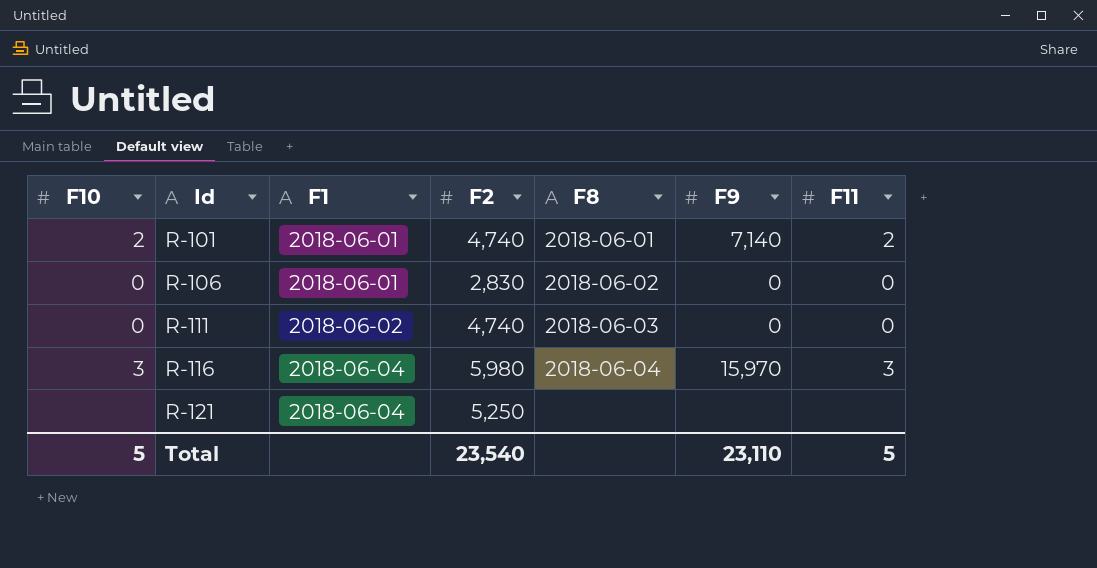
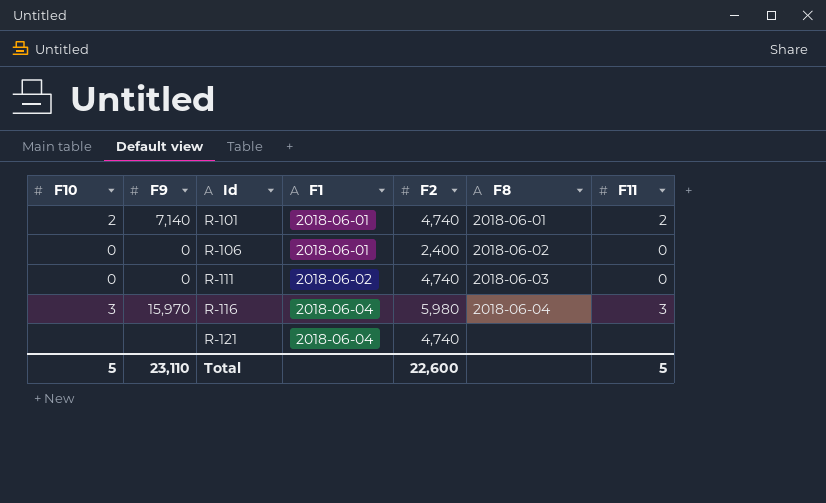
column F9 | position: 6 -> 2
R-106 | F2: 2,830 -> 2,400
R-121 | F2: 5,250 -> 4,740
Total | F2: 23,540 -> 22,600

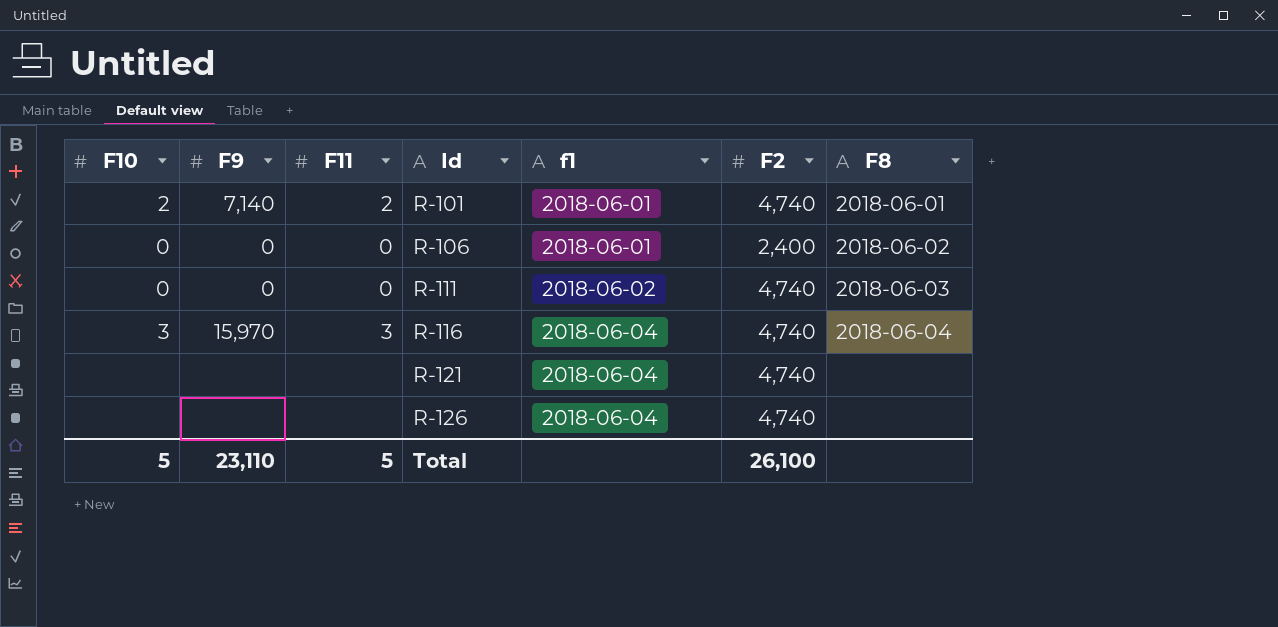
column F11 | position: 7 -> 3
column name: F1 -> f1
R-116 | F2: 5,980 -> 4,740
row R-126: none -> none | none | none | 2018-06-04 | 4,740 | none
Total | F2: 22,600 -> 26,100

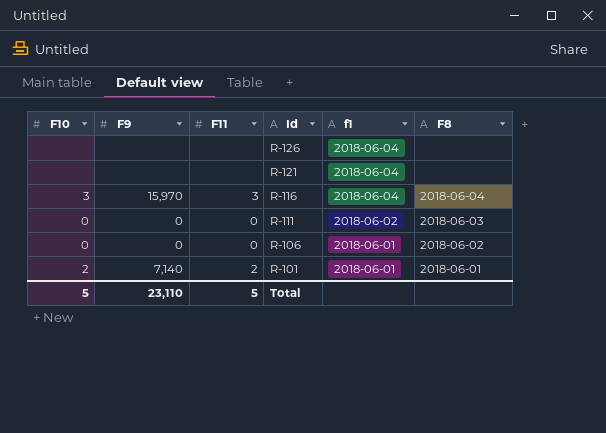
row order: Id ascending -> Id descending
column F2 | position: 6 -> none

